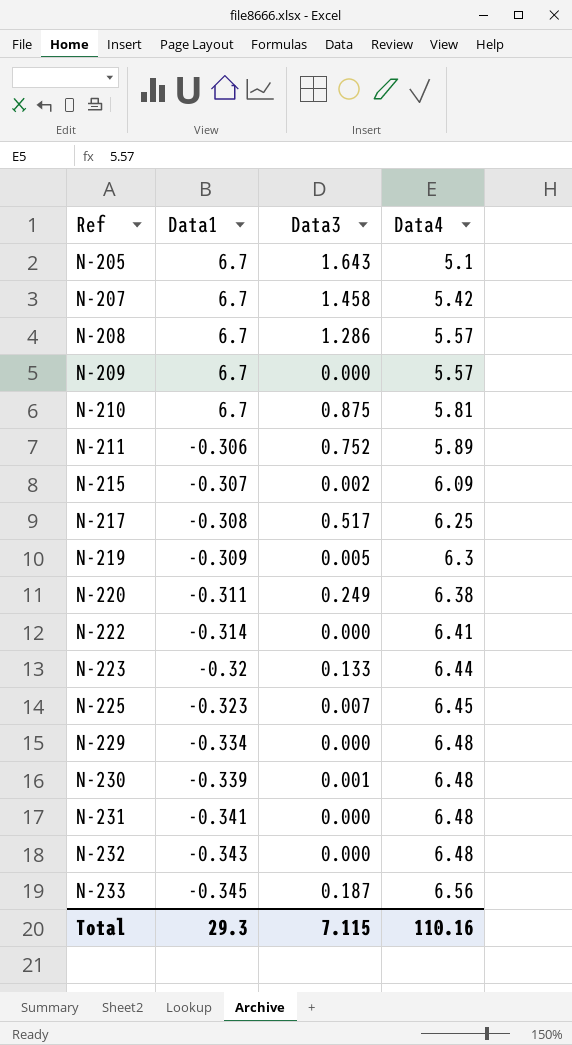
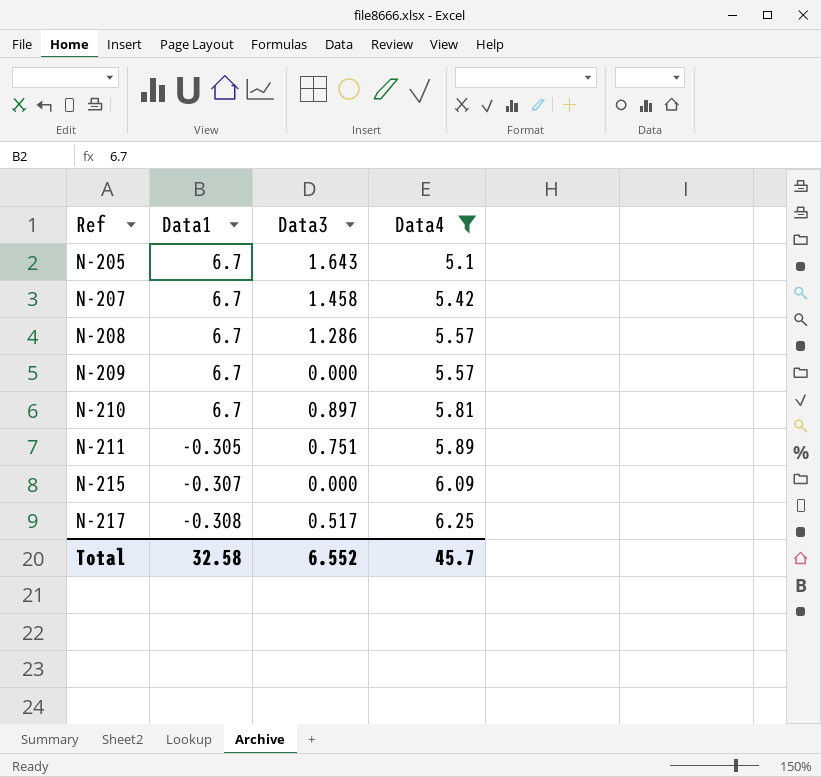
filter: none -> Data4 <= 6.25
N-210 | Data3: 0.875 -> 0.897
N-211 | Data1: -0.306 -> -0.305
N-211 | Data3: 0.752 -> 0.751
N-215 | Data3: 0.002 -> 0.000
Total | Data1: 29.3 -> 32.58
Total | Data3: 7.115 -> 6.552
Total | Data4: 110.16 -> 45.7

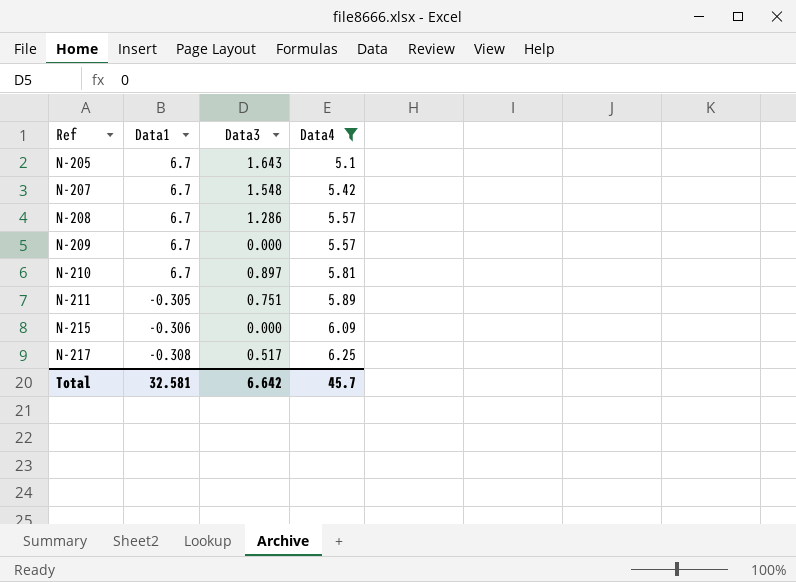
N-207 | Data3: 1.458 -> 1.548
N-215 | Data1: -0.307 -> -0.306
Total | Data1: 32.58 -> 32.581
Total | Data3: 6.552 -> 6.642

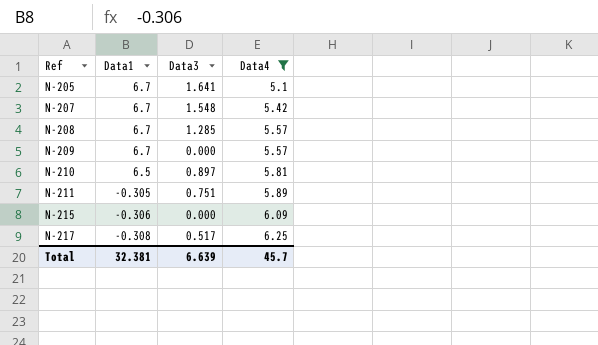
N-205 | Data3: 1.643 -> 1.641
N-208 | Data3: 1.286 -> 1.285
N-210 | Data1: 6.7 -> 6.5
Total | Data1: 32.581 -> 32.381
Total | Data3: 6.642 -> 6.639

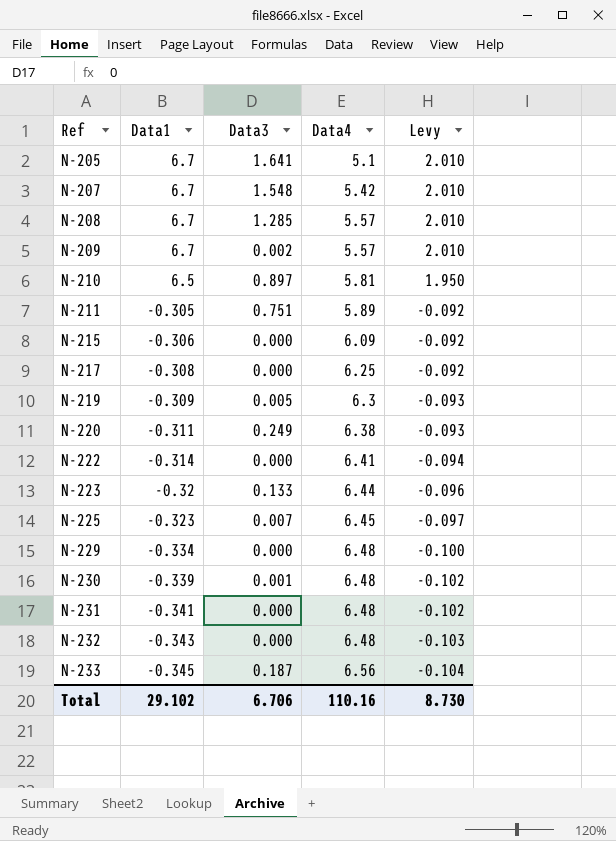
filter: Data4 <= 6.25 -> none
column Levy | formula: none -> [Data1] * 0.3
N-209 | Data3: 0.000 -> 0.002
N-217 | Data3: 0.517 -> 0.000
Total | Data1: 32.381 -> 29.102
Total | Data3: 6.639 -> 6.706
Total | Data4: 45.7 -> 110.16

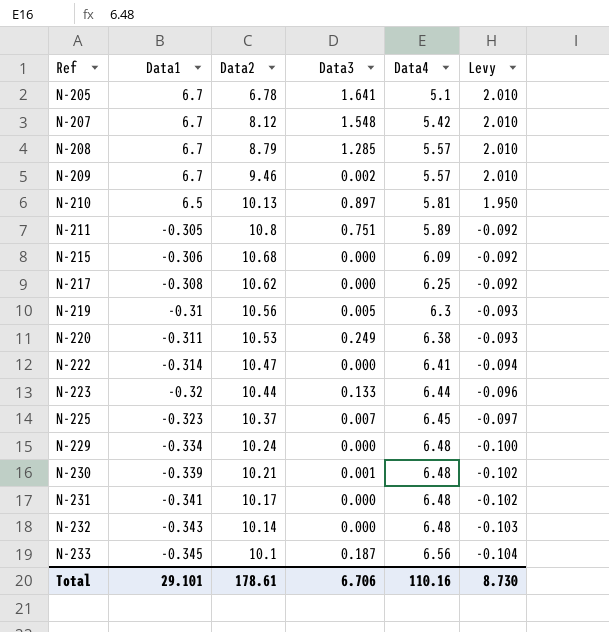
column Data2 | position: none -> 3
N-219 | Data1: -0.309 -> -0.31
Total | Data1: 29.102 -> 29.101

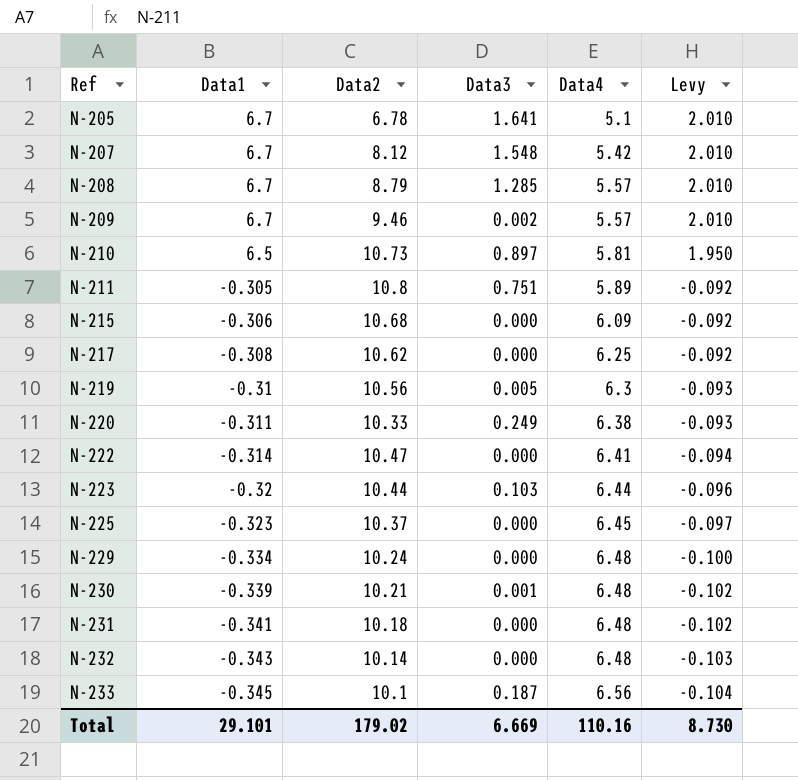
N-210 | Data2: 10.13 -> 10.73
N-220 | Data2: 10.53 -> 10.33
N-223 | Data3: 0.133 -> 0.103
N-225 | Data3: 0.007 -> 0.000
N-231 | Data2: 10.17 -> 10.18
Total | Data2: 178.61 -> 179.02
Total | Data3: 6.706 -> 6.669

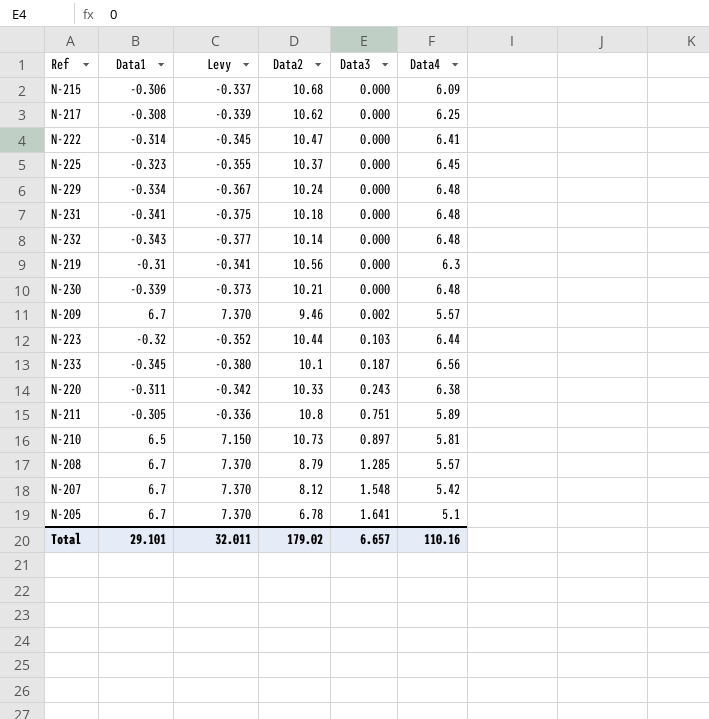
row order: Ref ascending -> Data3 ascending
column Levy | formula: [Data1] * 0.3 -> [Data1] * 1.1
column Levy | position: 6 -> 3
N-219 | Data3: 0.005 -> 0.000
N-230 | Data3: 0.001 -> 0.000
N-220 | Data3: 0.249 -> 0.243
Total | Levy: 8.730 -> 32.011
Total | Data3: 6.669 -> 6.657

